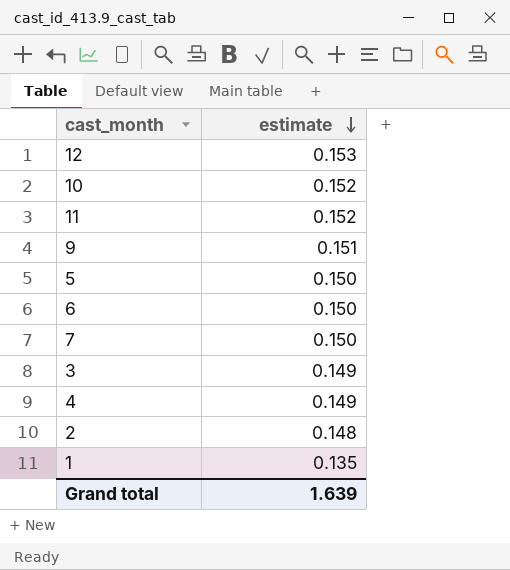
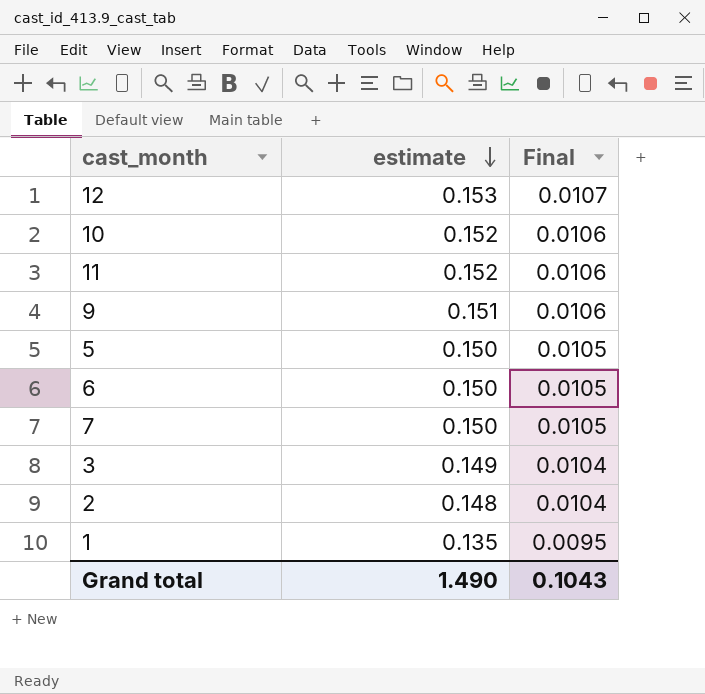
column Final | formula: none -> [estimate] * 0.07
row 4: 0.149 -> none
Grand total | estimate: 1.639 -> 1.490

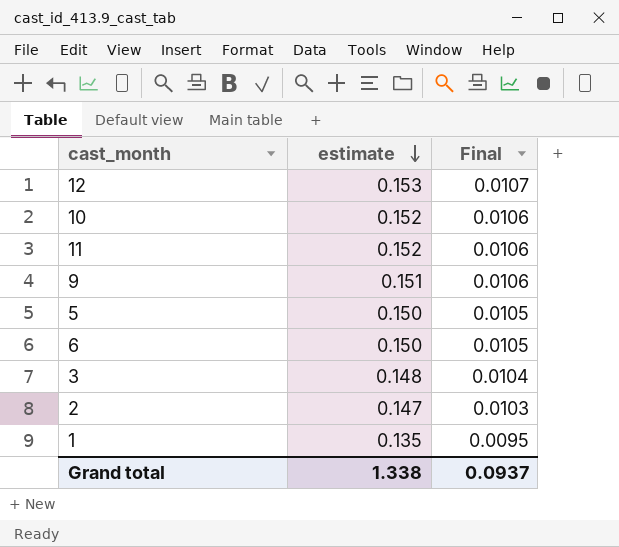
row 7: 0.150 | 0.0105 -> none
3 | estimate: 0.149 -> 0.148
2 | estimate: 0.148 -> 0.147
2 | Final: 0.0104 -> 0.0103
Grand total | estimate: 1.490 -> 1.338
Grand total | Final: 0.1043 -> 0.0937

